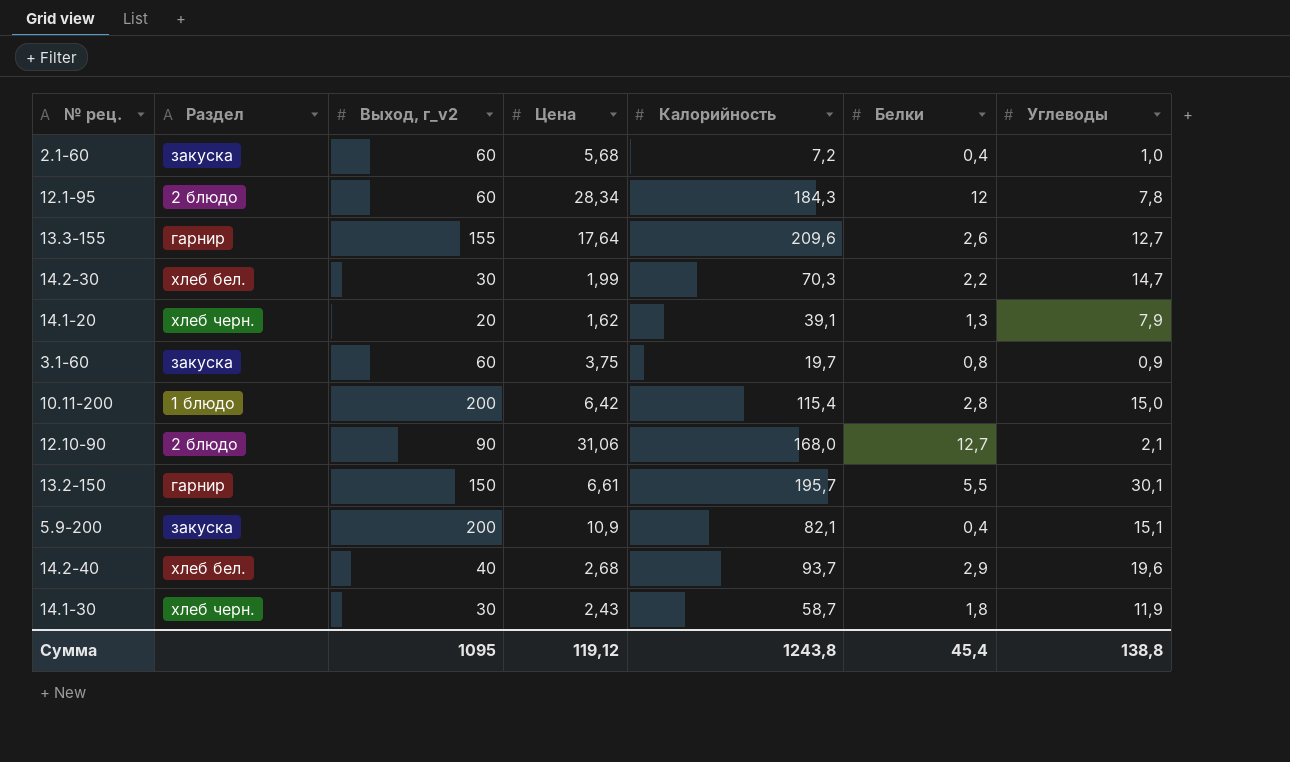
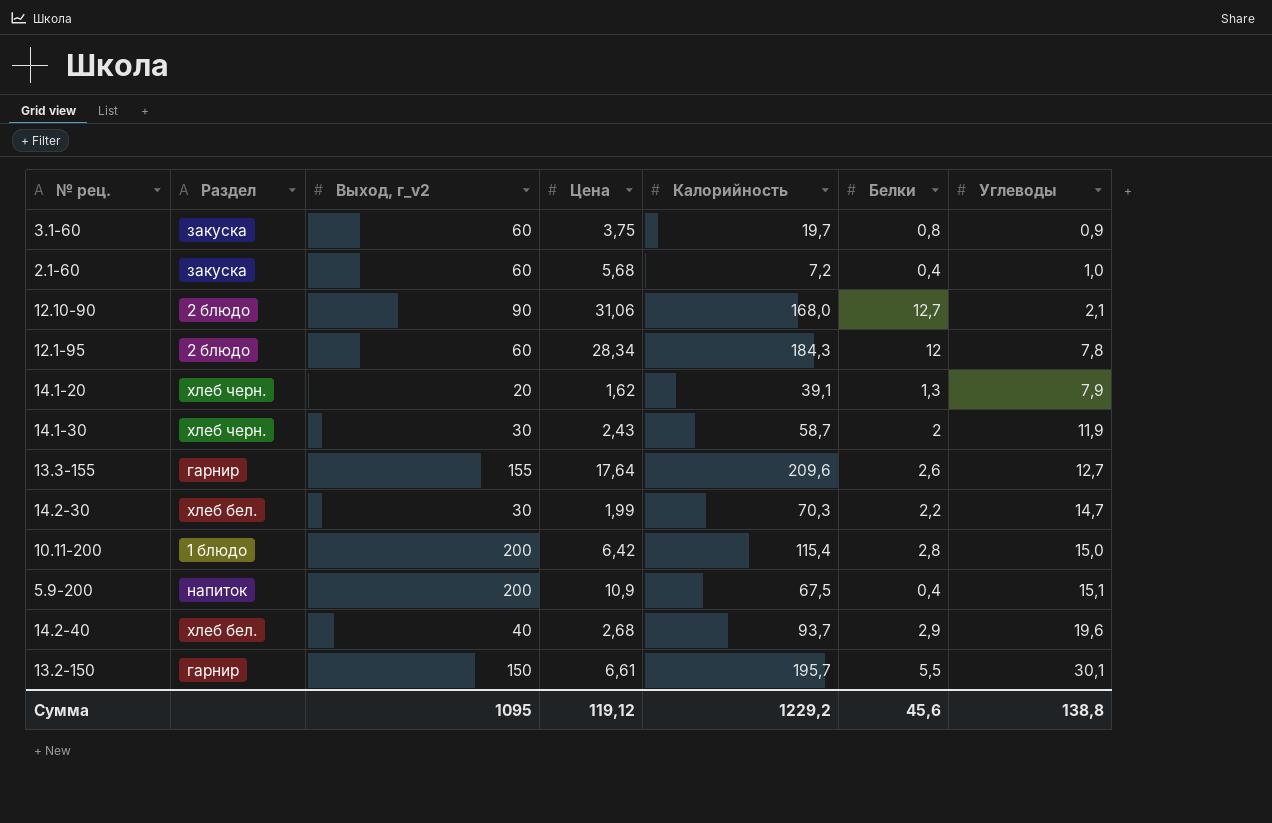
row order: none -> Углеводы ascending
14.1-30 | Белки: 1,8 -> 2
5.9-200 | Раздел: закуска -> напиток
5.9-200 | Калорийность: 82,1 -> 67,5
Сумма | Калорийность: 1243,8 -> 1229,2
Сумма | Белки: 45,4 -> 45,6

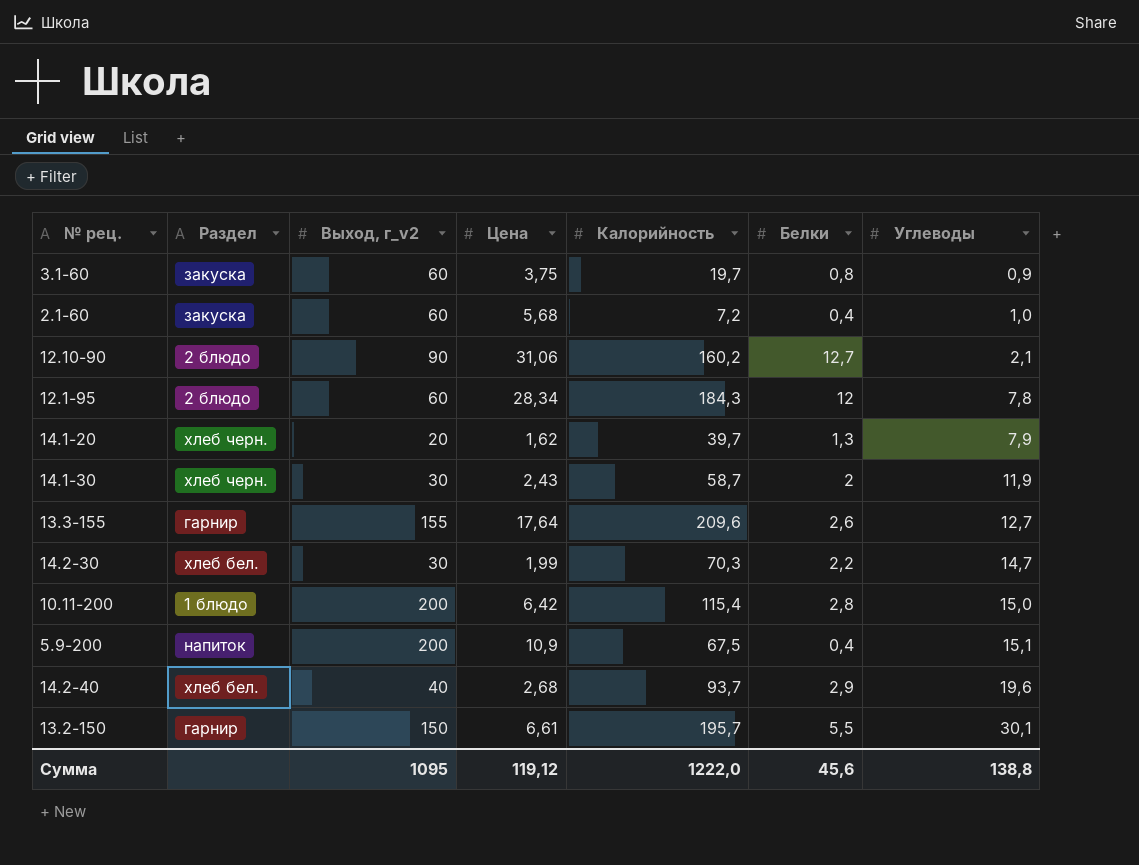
12.10-90 | Калорийность: 168,0 -> 160,2
14.1-20 | Калорийность: 39,1 -> 39,7
Сумма | Калорийность: 1229,2 -> 1222,0

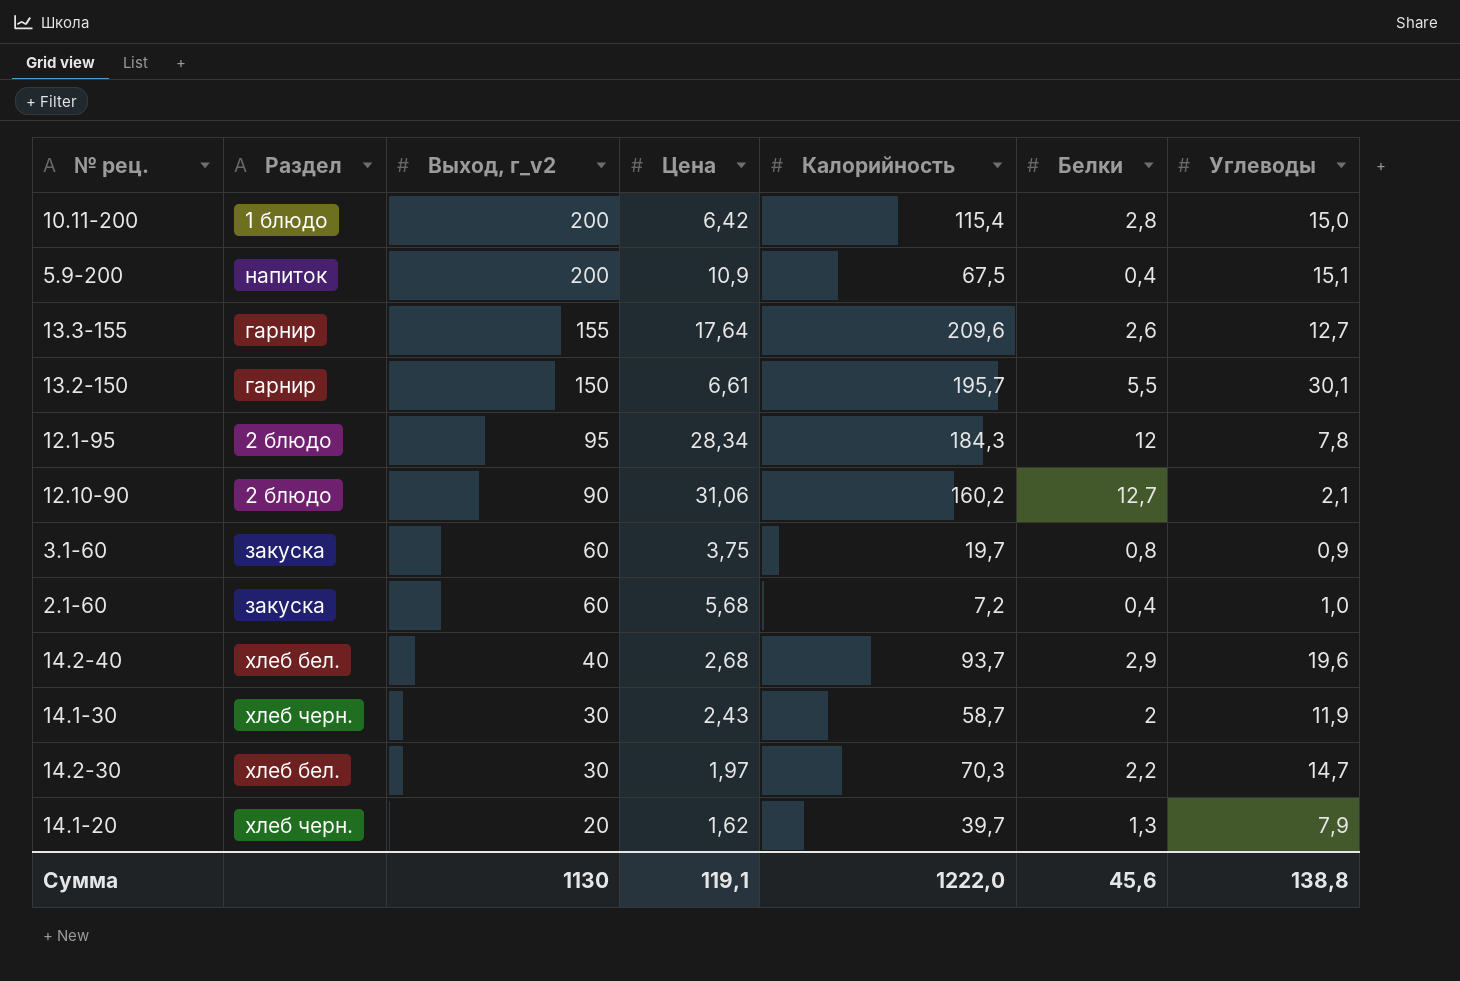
row order: Углеводы ascending -> Выход, г_v2 descending
12.1-95 | Выход, г_v2: 60 -> 95
14.2-30 | Цена: 1,99 -> 1,97
Сумма | Выход, г_v2: 1095 -> 1130
Сумма | Цена: 119,12 -> 119,1

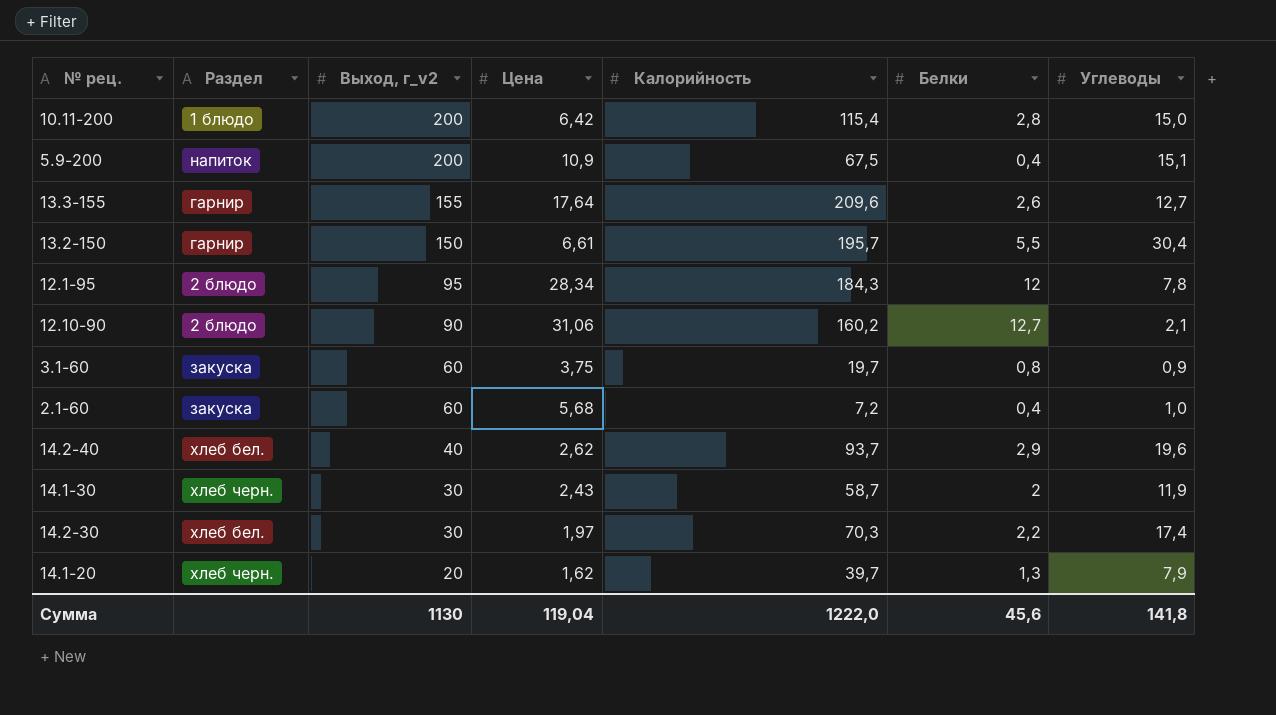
13.2-150 | Углеводы: 30,1 -> 30,4
14.2-40 | Цена: 2,68 -> 2,62
14.2-30 | Углеводы: 14,7 -> 17,4
Сумма | Цена: 119,1 -> 119,04
Сумма | Углеводы: 138,8 -> 141,8

